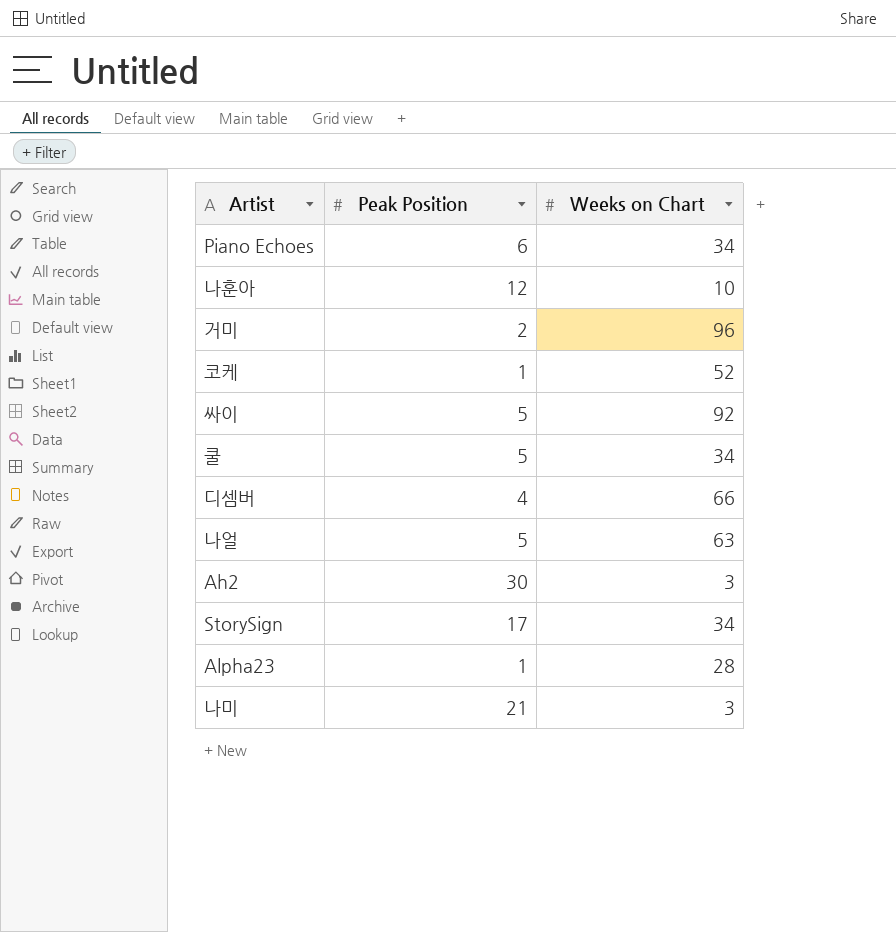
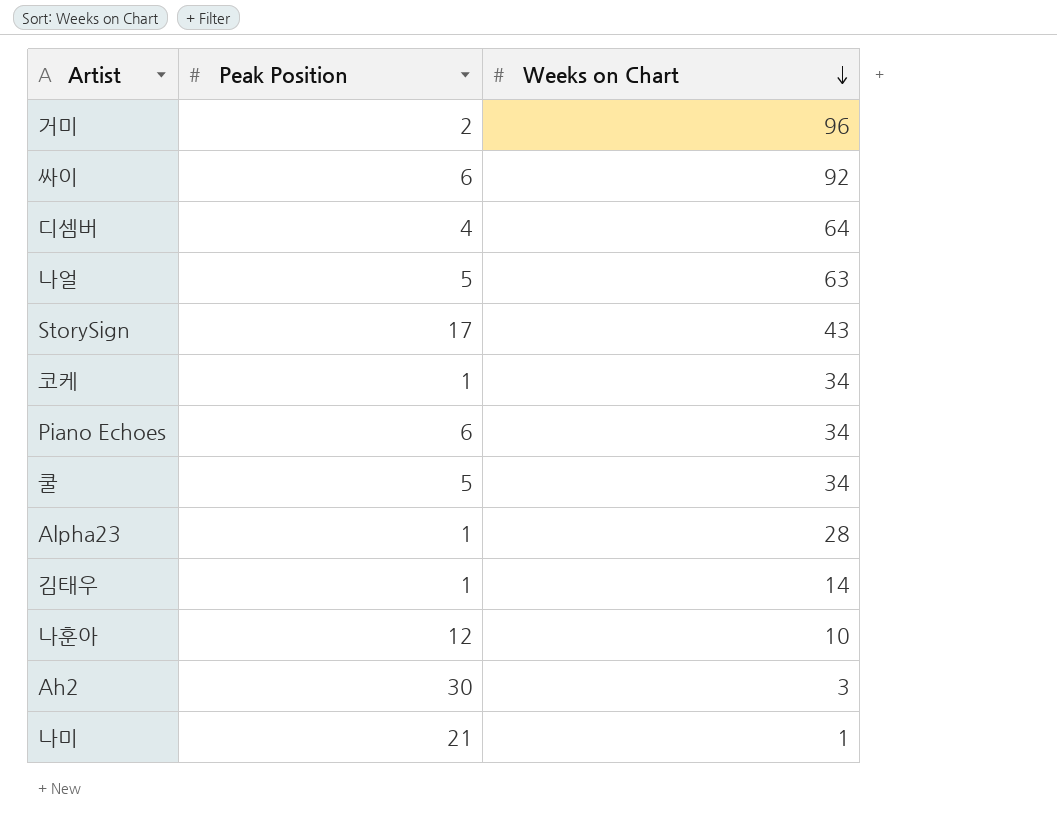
row order: none -> Weeks on Chart descending
싸이 | Peak Position: 5 -> 6
디셈버 | Weeks on Chart: 66 -> 64
StorySign | Weeks on Chart: 34 -> 43
코케 | Weeks on Chart: 52 -> 34
row 김태우: none -> 1 | 14
나미 | Weeks on Chart: 3 -> 1

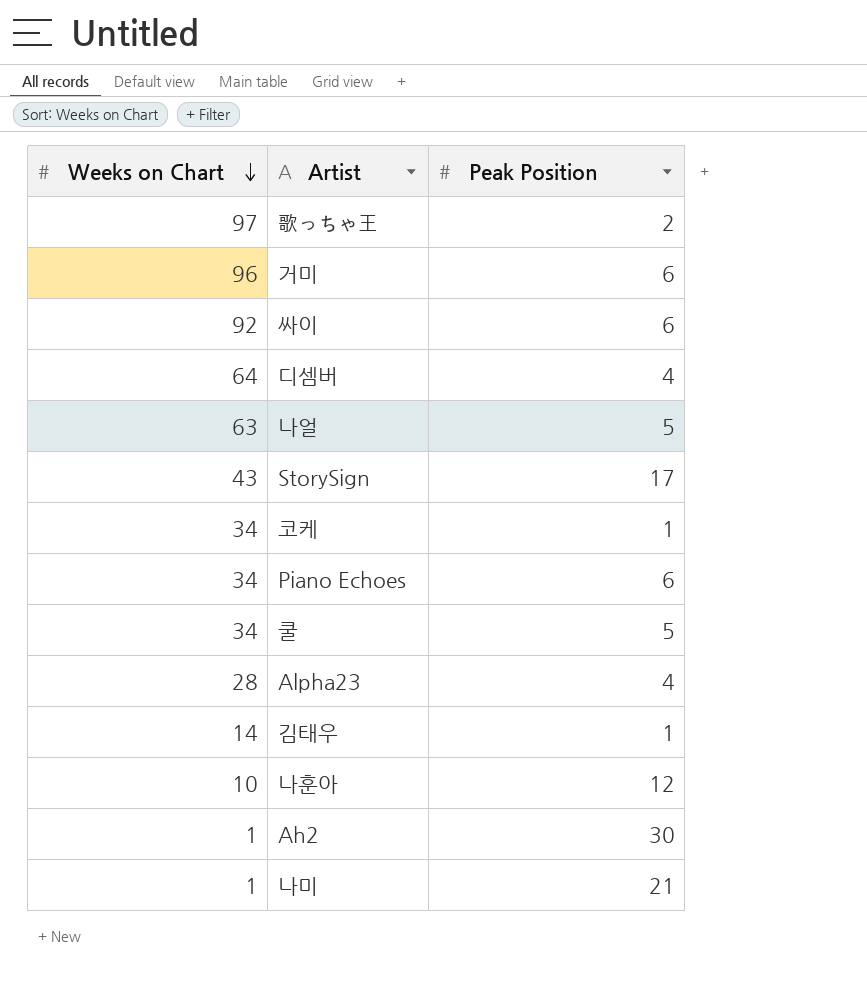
column Weeks on Chart | position: 3 -> 1
row 歌っちゃ王: none -> 97 | 2
거미 | Peak Position: 2 -> 6
Alpha23 | Peak Position: 1 -> 4
Ah2 | Weeks on Chart: 3 -> 1

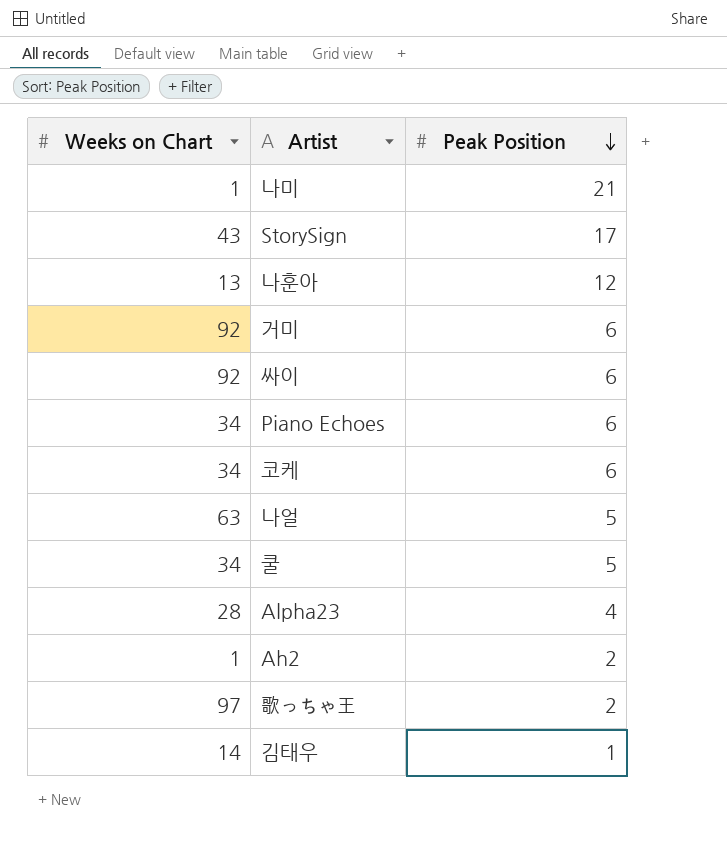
row order: Weeks on Chart descending -> Peak Position descending
row 디셈버: 64 | 4 -> none
나훈아 | Weeks on Chart: 10 -> 13
거미 | Weeks on Chart: 96 -> 92
코케 | Peak Position: 1 -> 6
Ah2 | Peak Position: 30 -> 2

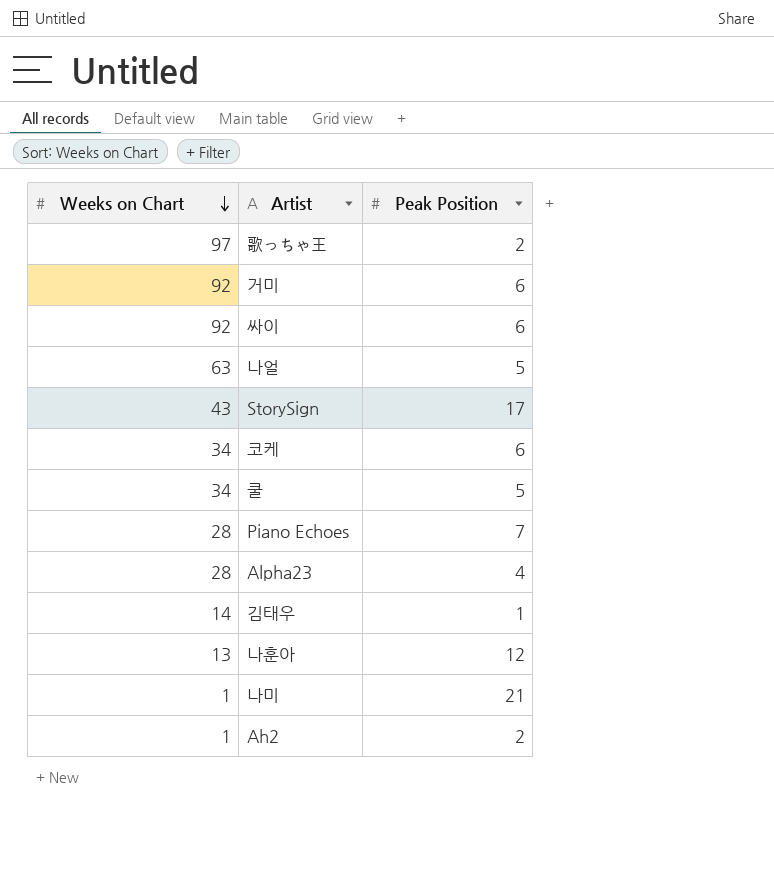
row order: Peak Position descending -> Weeks on Chart descending
Piano Echoes | Weeks on Chart: 34 -> 28
Piano Echoes | Peak Position: 6 -> 7

